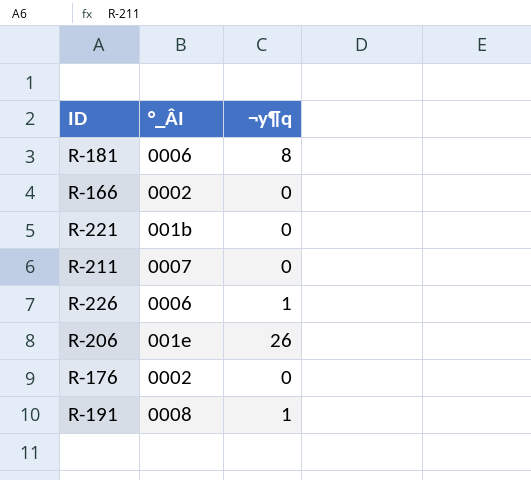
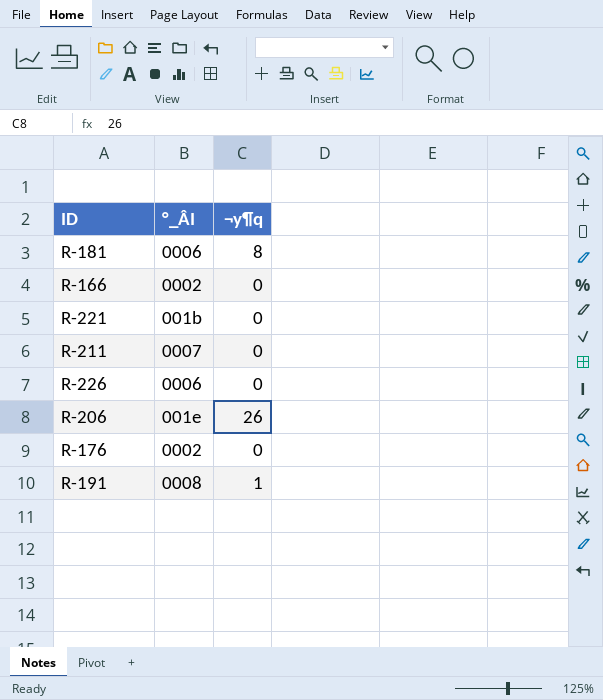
R-226 | ¬y¶q: 1 -> 0

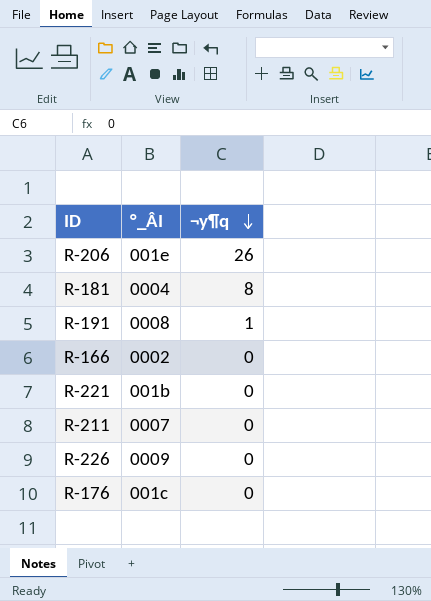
row order: none -> ¬y¶q descending
R-181 | °_ÂI: 0006 -> 0004
R-226 | °_ÂI: 0006 -> 0009
R-176 | °_ÂI: 0002 -> 001c

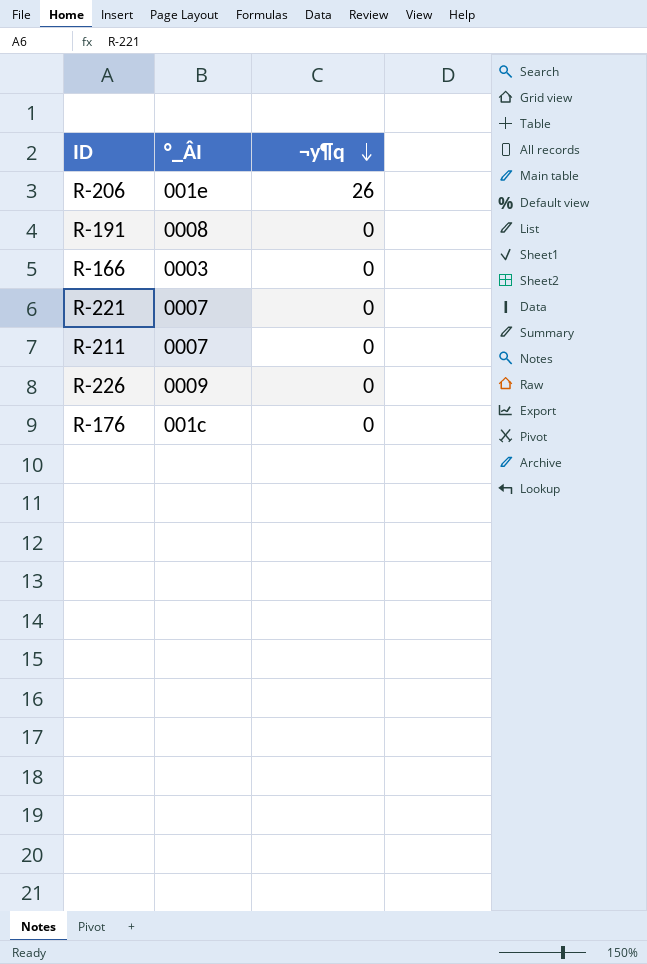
row R-181: 0004 | 8 -> none
R-191 | ¬y¶q: 1 -> 0
R-166 | °_ÂI: 0002 -> 0003
R-221 | °_ÂI: 001b -> 0007

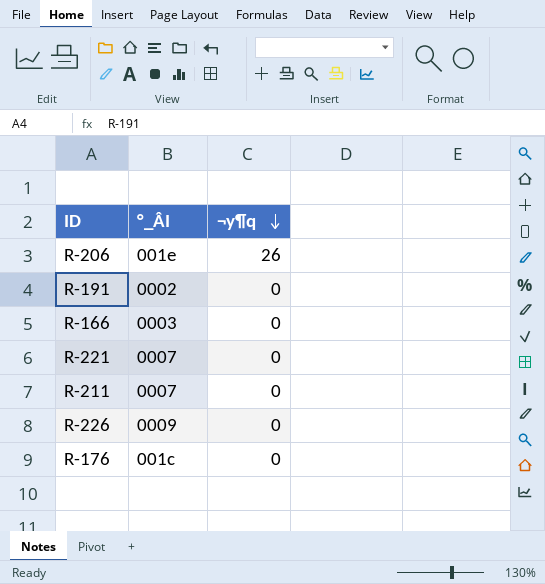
R-191 | °_ÂI: 0008 -> 0002

